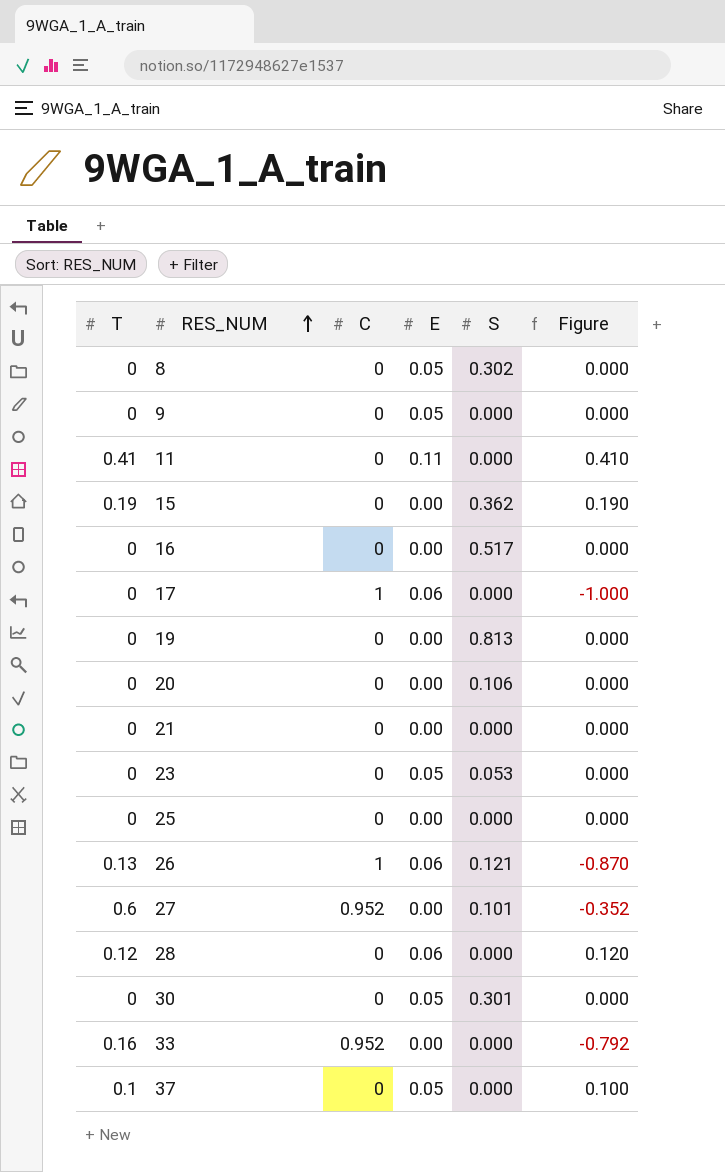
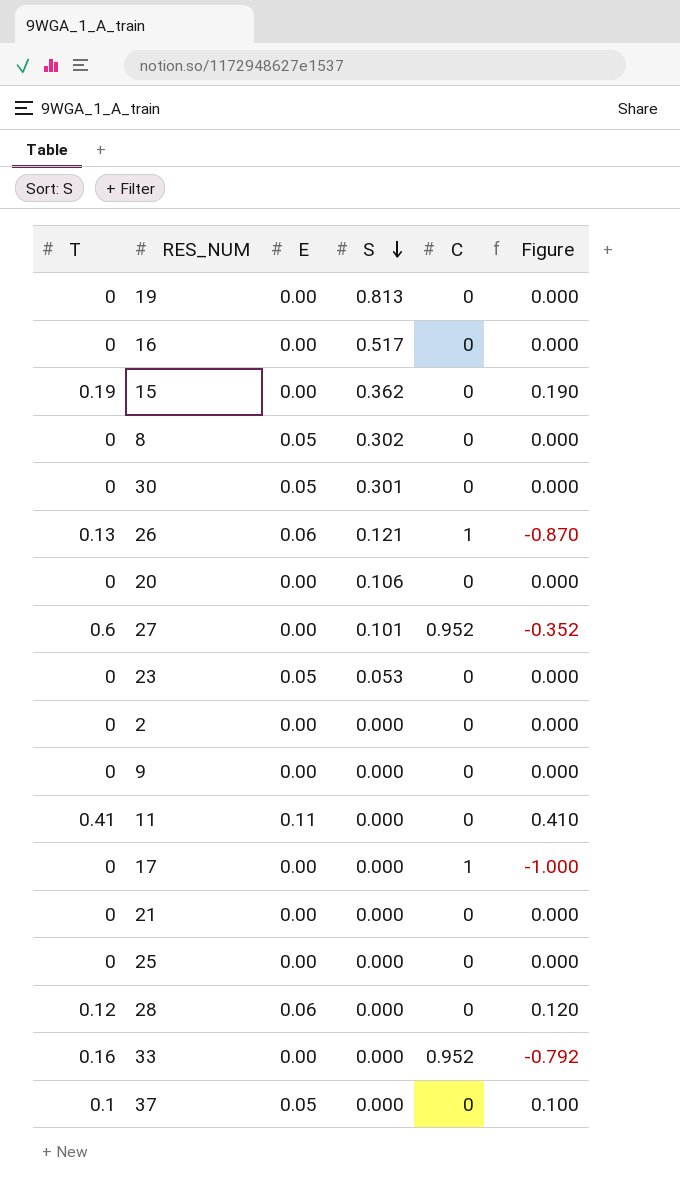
row order: RES_NUM ascending -> S descending
column C | position: 3 -> 5
row 2: none -> 0 | 0.00 | 0.000 | 0 | 0.000
9 | E: 0.05 -> 0.00
17 | E: 0.06 -> 0.00

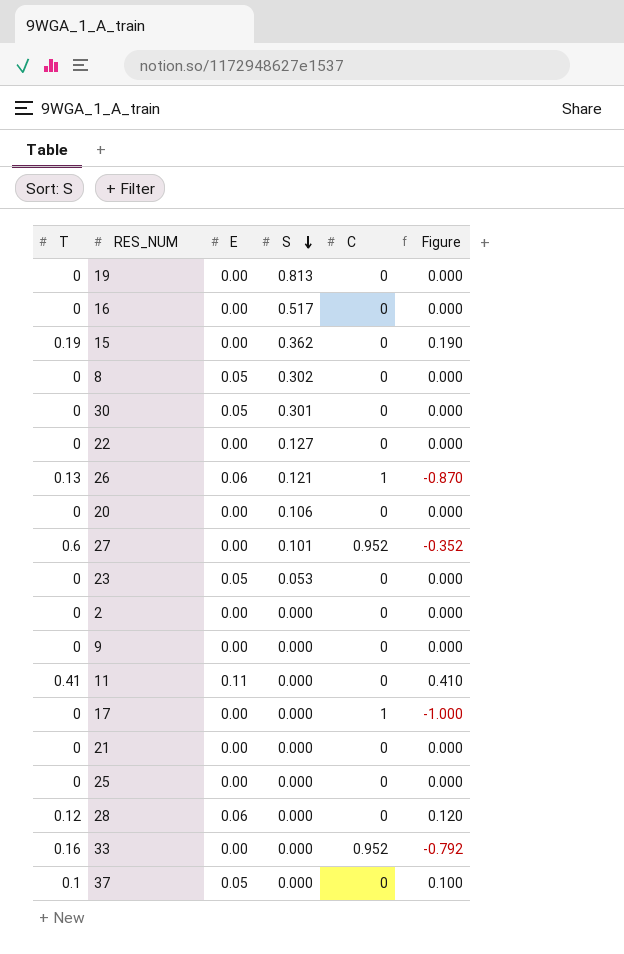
row 22: none -> 0 | 0.00 | 0.127 | 0 | 0.000

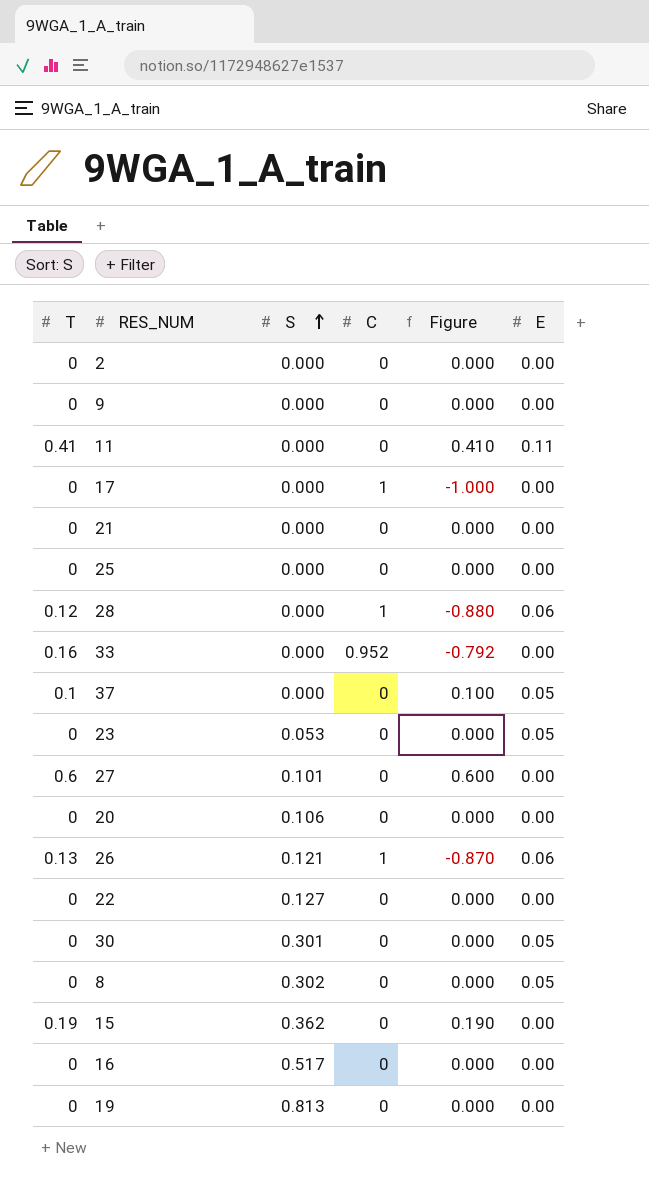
row order: S descending -> S ascending
column E | position: 3 -> 6
28 | C: 0 -> 1
28 | Figure: 0.120 -> -0.880
27 | C: 0.952 -> 0
27 | Figure: -0.352 -> 0.600

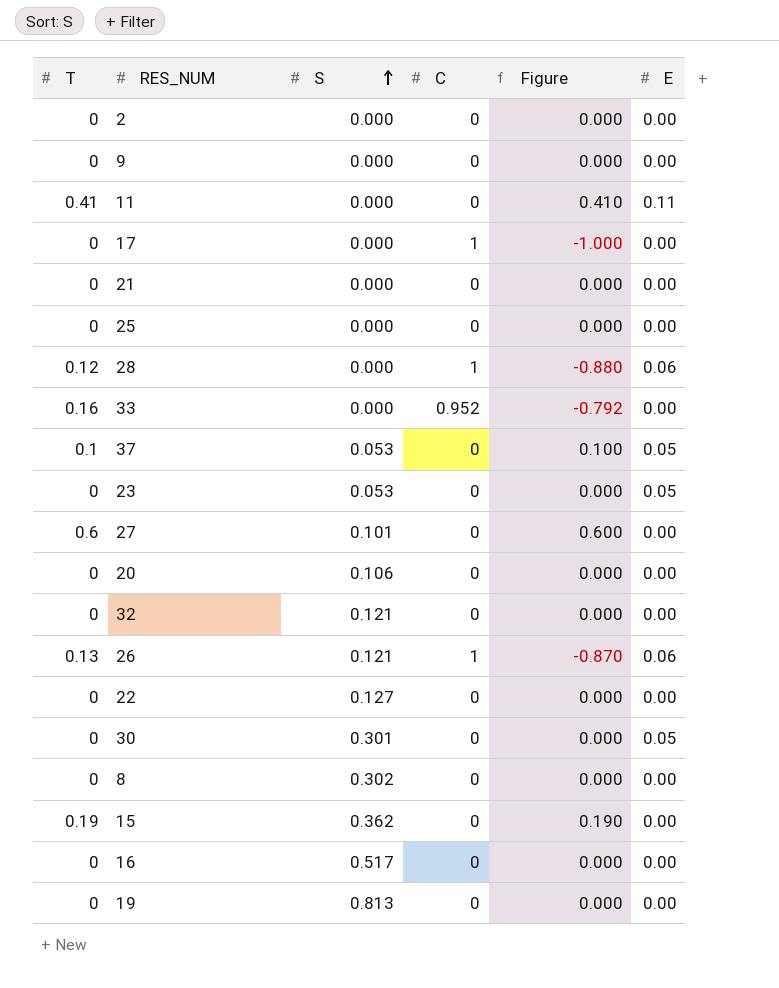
37 | S: 0.000 -> 0.053
row 32: none -> 0 | 0.121 | 0 | 0.000 | 0.00
8 | E: 0.05 -> 0.00

